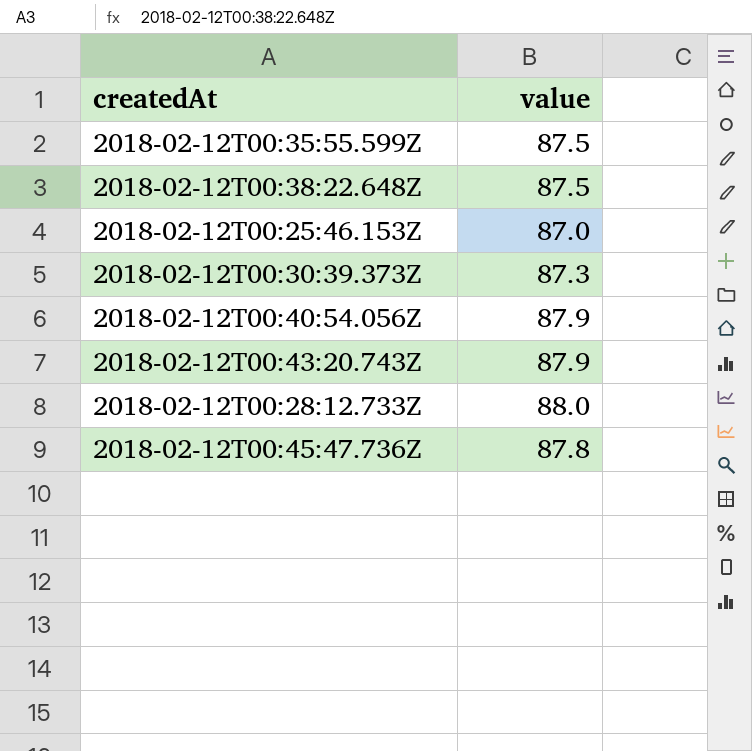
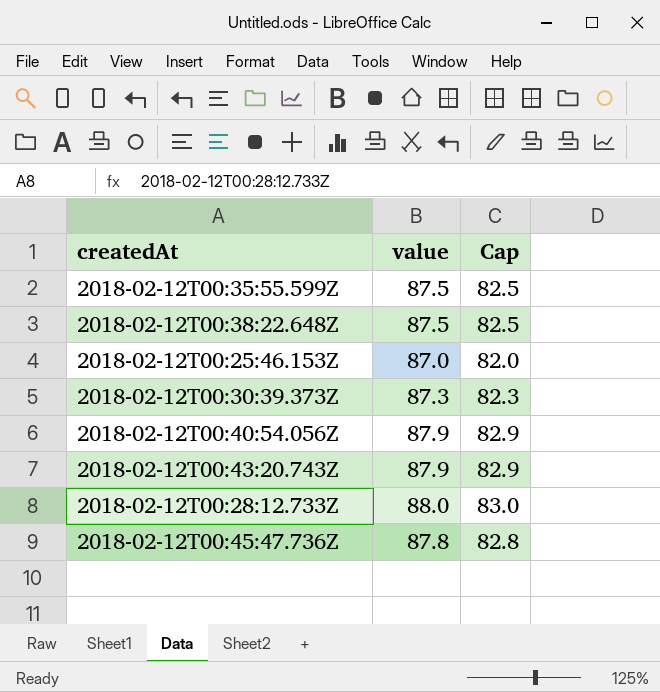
column Cap | formula: none -> [value] - 5

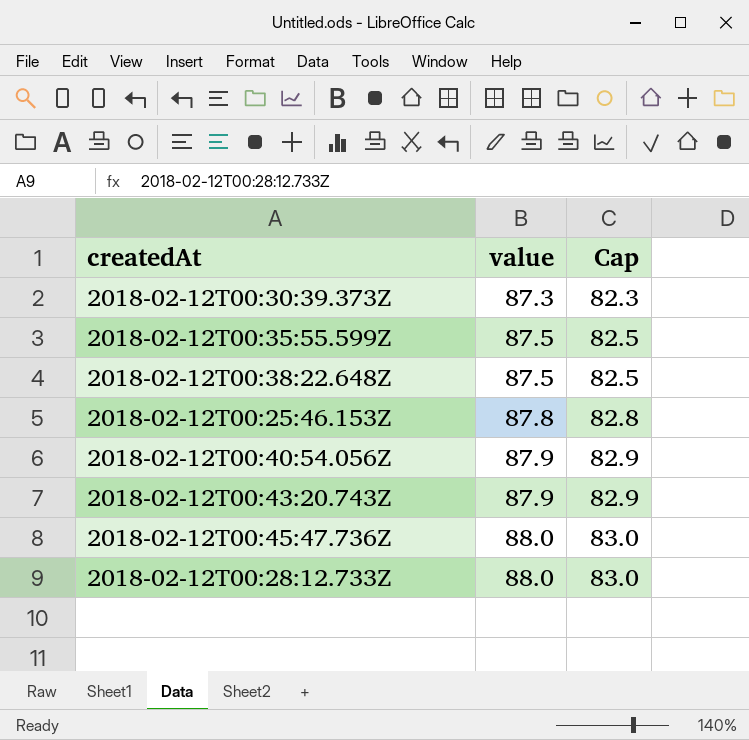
row order: none -> value ascending
2018-02-12T00:25:46.153Z | value: 87.0 -> 87.8
2018-02-12T00:25:46.153Z | Cap: 82.0 -> 82.8
2018-02-12T00:45:47.736Z | value: 87.8 -> 88.0
2018-02-12T00:45:47.736Z | Cap: 82.8 -> 83.0

